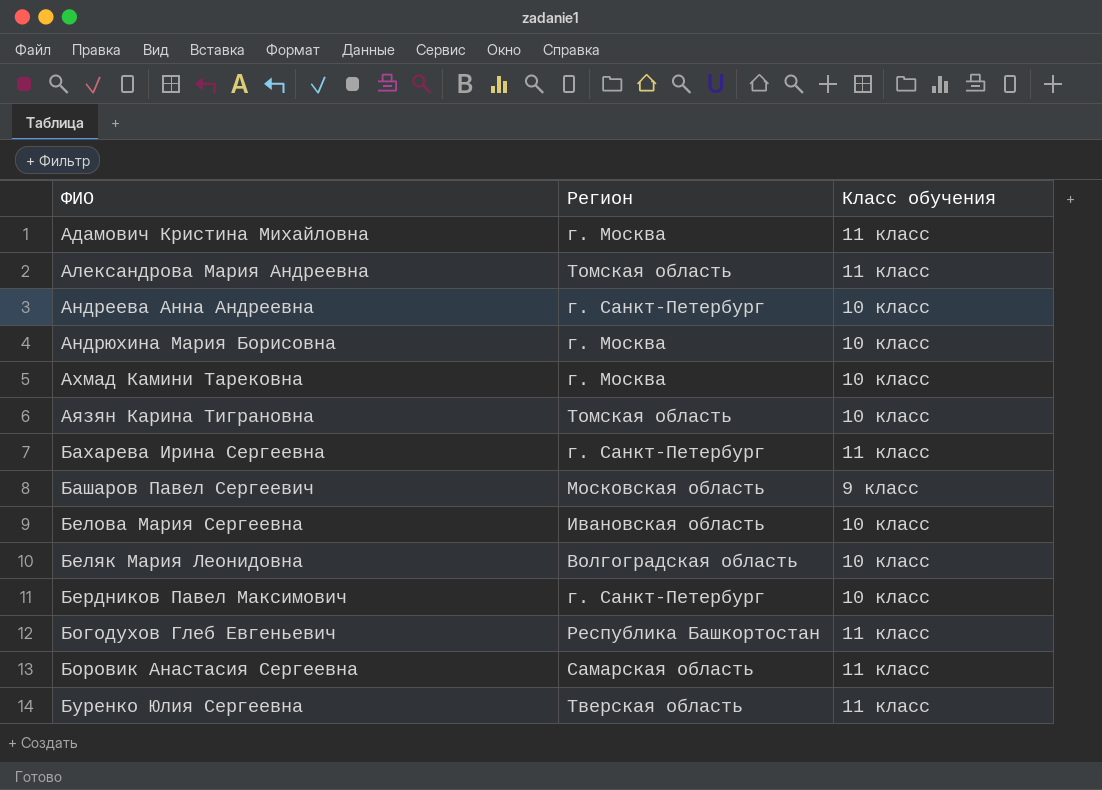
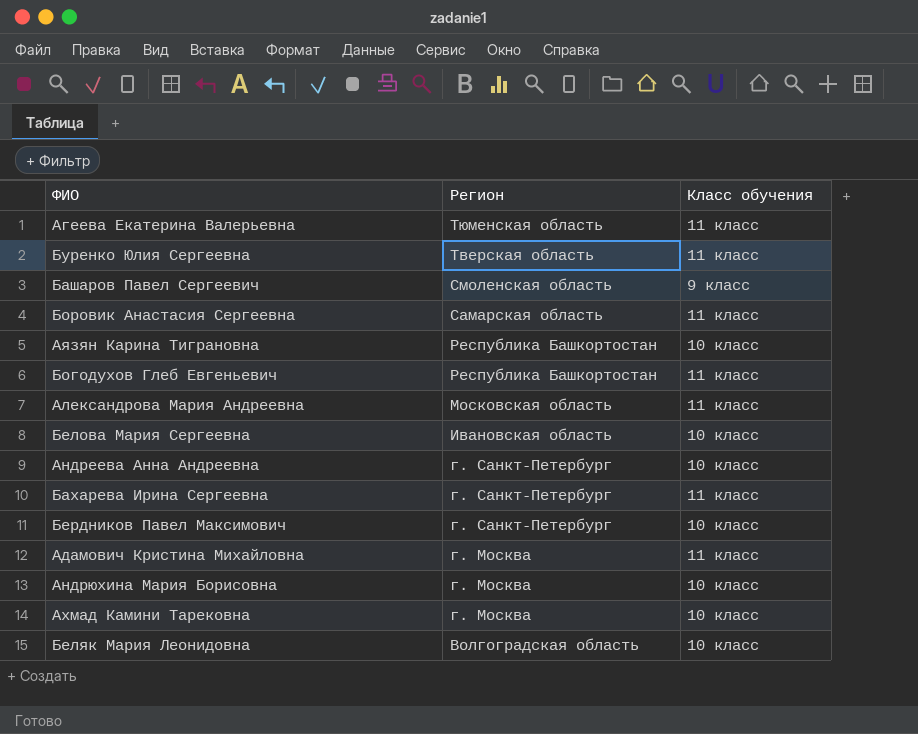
row order: ФИО ascending -> Регион descending
row Агеева Екатерина Валерьевна: none -> Тюменская область | 11 класс
Башаров Павел Сергеевич | Регион: Московская область -> Смоленская область
Аязян Карина Тиграновна | Регион: Томская область -> Республика Башкортостан
Александрова Мария Андреевна | Регион: Томская область -> Московская область

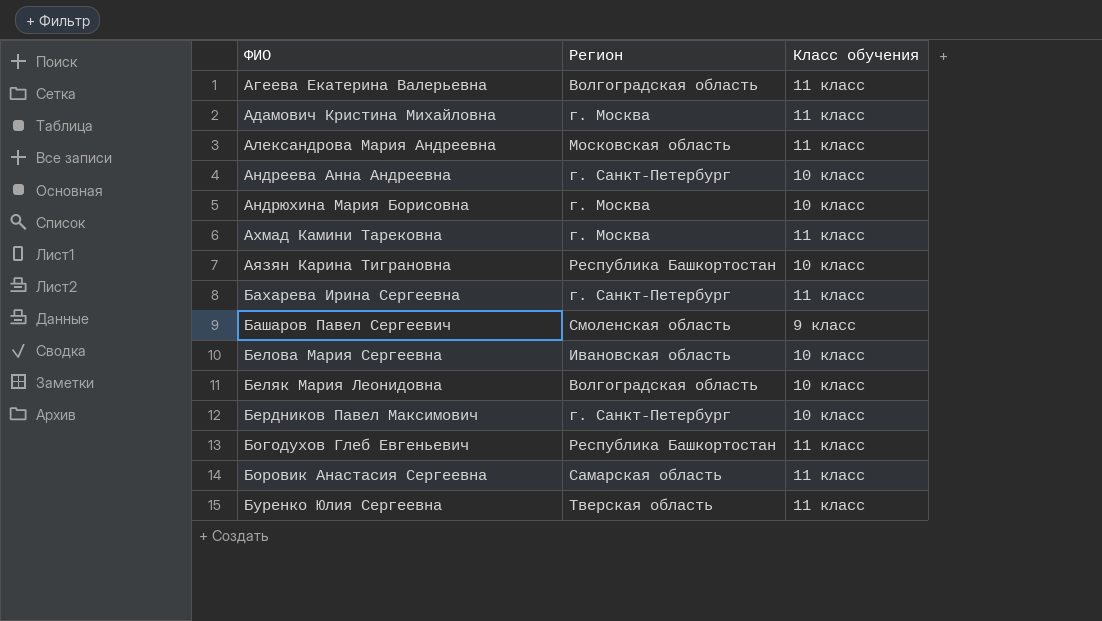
row order: Регион descending -> ФИО ascending
Агеева Екатерина Валерьевна | Регион: Тюменская область -> Волгоградская область
Ахмад Камини Тарековна | Класс обучения: 10 класс -> 11 класс

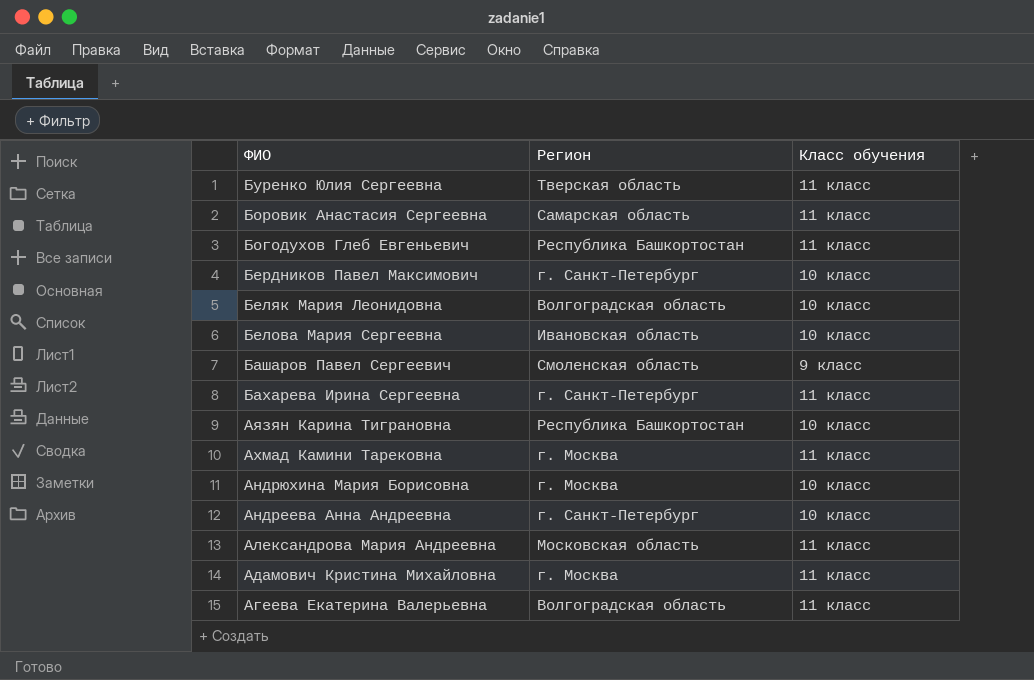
row order: ФИО ascending -> ФИО descending

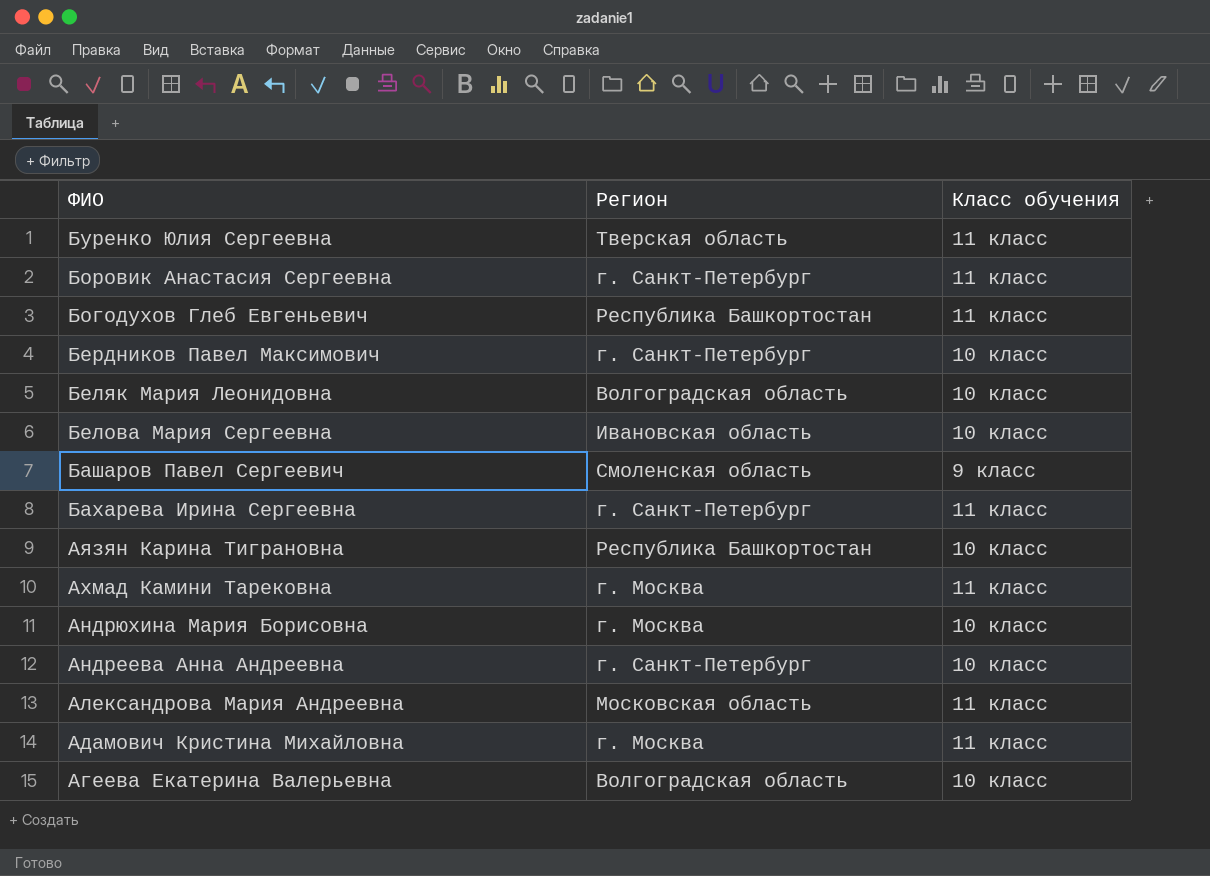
Боровик Анастасия Сергеевна | Регион: Самарская область -> г. Санкт-Петербург
Агеева Екатерина Валерьевна | Класс обучения: 11 класс -> 10 класс

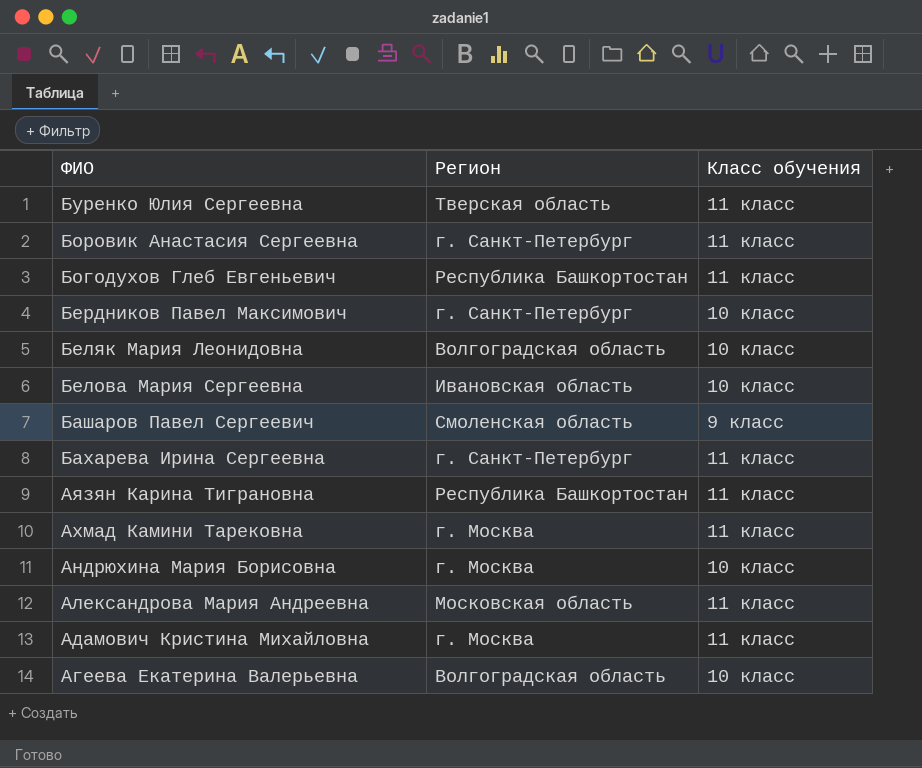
row Андреева Анна Андреевна: г. Санкт-Петербург | 10 класс -> none
Аязян Карина Тиграновна | Класс обучения: 10 класс -> 11 класс

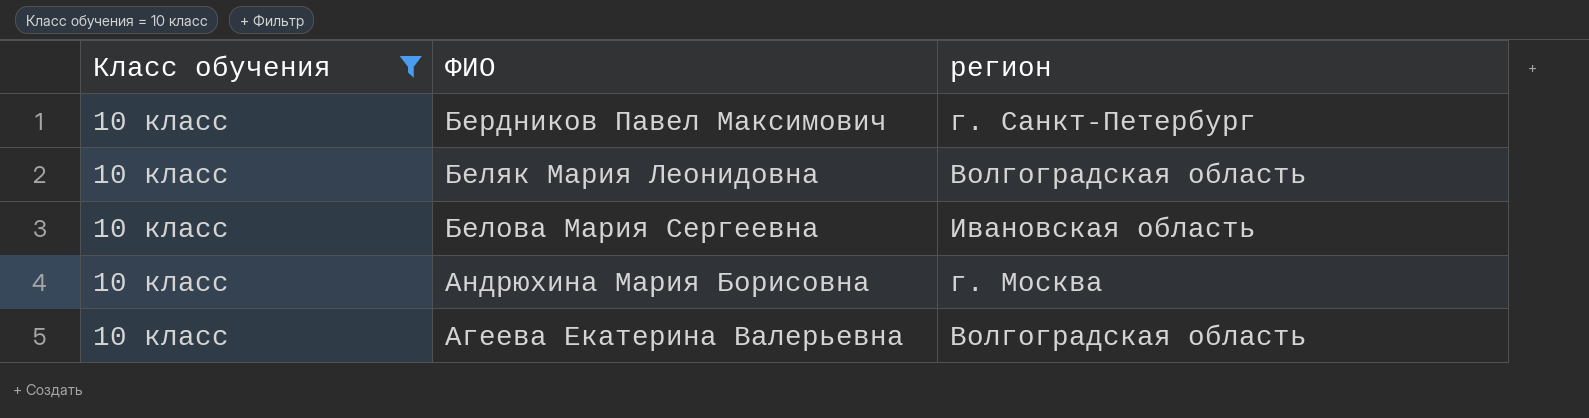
filter: none -> Класс обучения = 10 класс
column Класс обучения | position: 3 -> 1
column name: Регион -> регион

